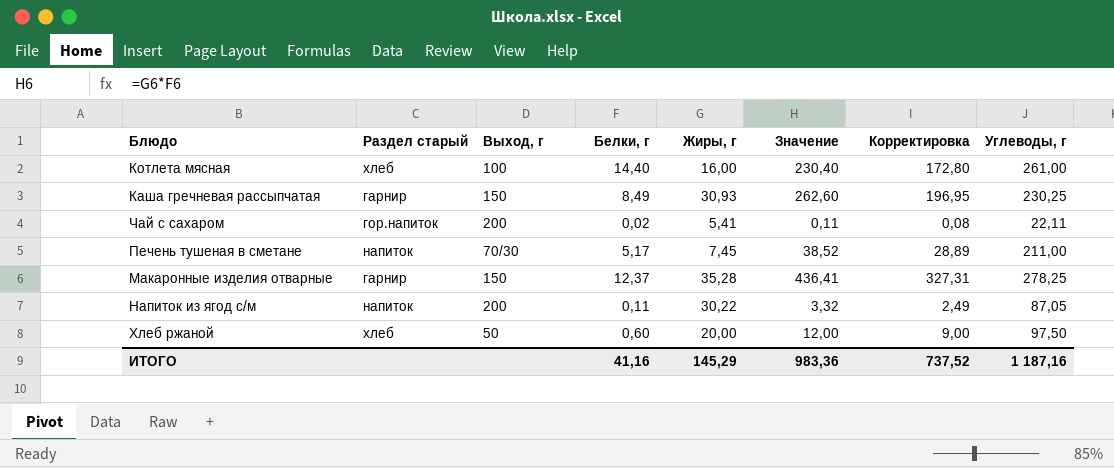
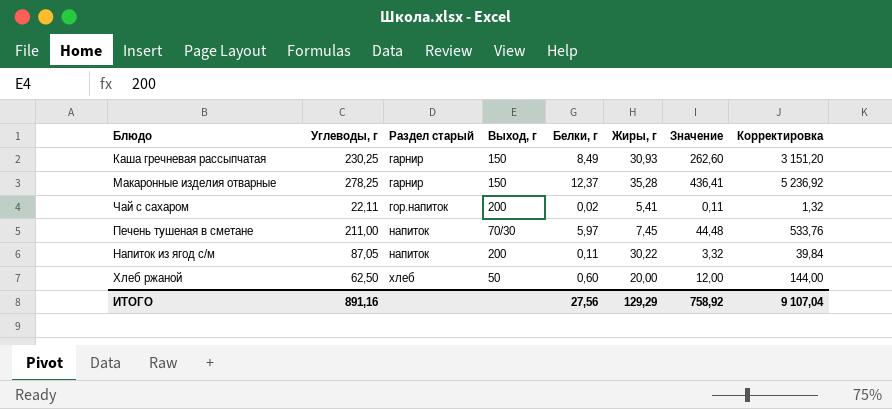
row order: none -> Раздел старый ascending
column Углеводы, г | position: 8 -> 2
column Корректировка | formula: [Значение] * 0,75 -> [Значение] * 12
row Котлета мясная: хлеб | 100 | 14,40 | 16,00 | 230,40 | 172,80 | 261,00 -> none
Печень тушеная в сметане | Белки, г: 5,17 -> 5,97
Печень тушеная в сметане | Значение: 38,52 -> 44,48
Хлеб ржаной | Углеводы, г: 97,50 -> 62,50
ИТОГО | Углеводы, г: 1 187,16 -> 891,16
ИТОГО | Белки, г: 41,16 -> 27,56
ИТОГО | Жиры, г: 145,29 -> 129,29
ИТОГО | Значение: 983,36 -> 758,92
ИТОГО | Корректировка: 737,52 -> 9 107,04

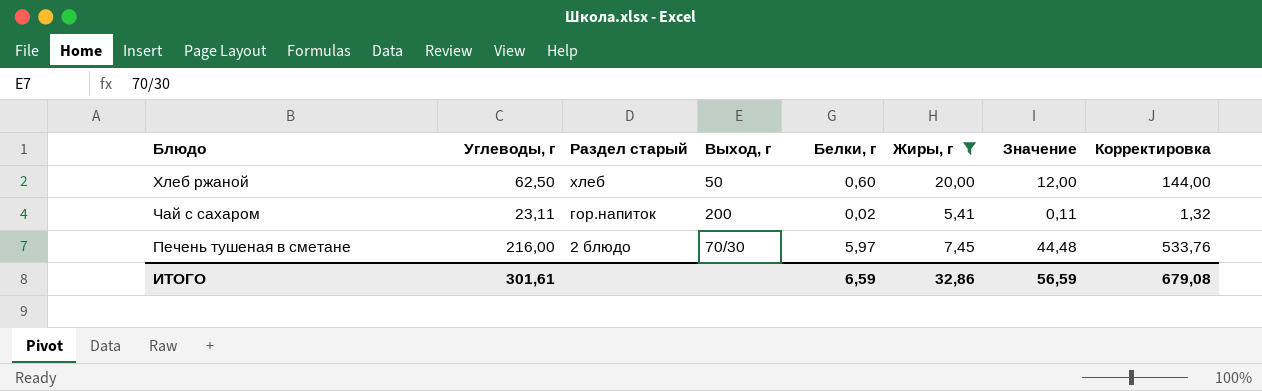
filter: none -> Жиры, г <= 20,00
row order: Раздел старый ascending -> Раздел старый descending
Чай с сахаром | Углеводы, г: 22,11 -> 23,11
Печень тушеная в сметане | Углеводы, г: 211,00 -> 216,00
Печень тушеная в сметане | Раздел старый: напиток -> 2 блюдо
ИТОГО | Углеводы, г: 891,16 -> 301,61
ИТОГО | Белки, г: 27,56 -> 6,59
ИТОГО | Жиры, г: 129,29 -> 32,86
ИТОГО | Значение: 758,92 -> 56,59
ИТОГО | Корректировка: 9 107,04 -> 679,08

